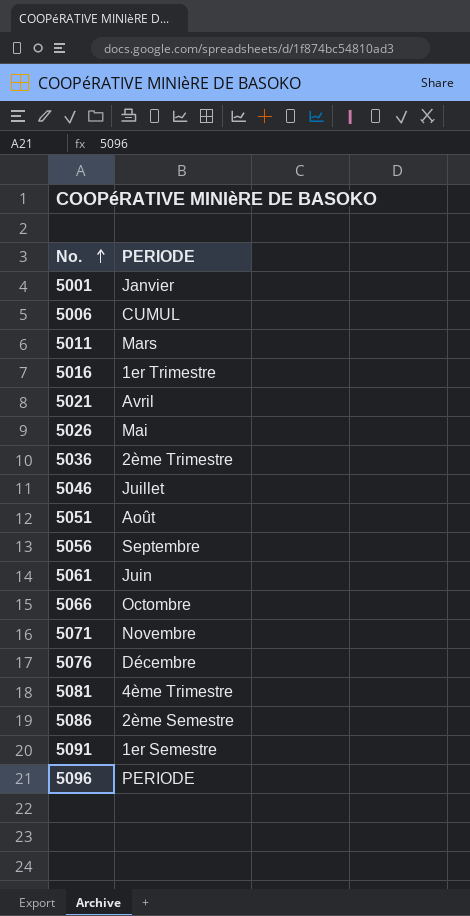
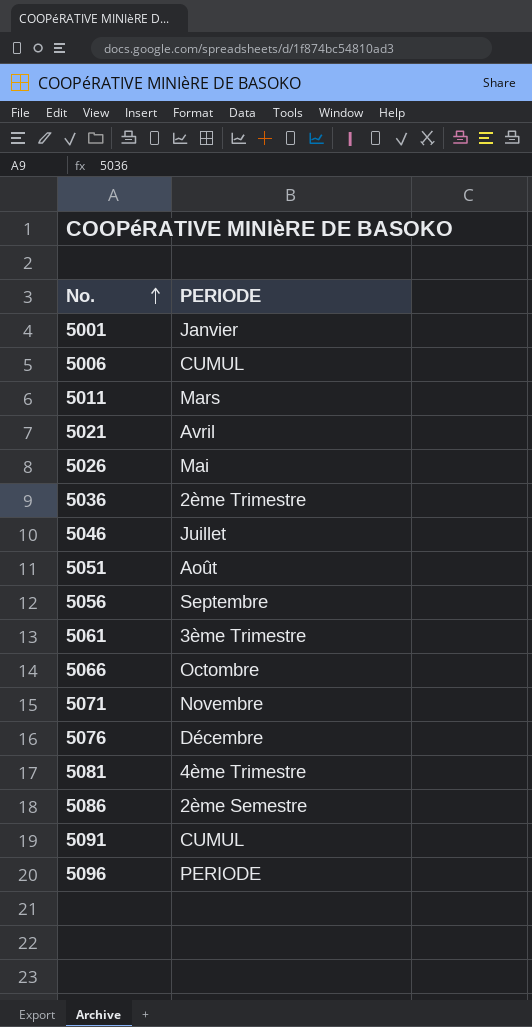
row 5016: 1er Trimestre -> none
5061 | PERIODE: Juin -> 3ème Trimestre
5091 | PERIODE: 1er Semestre -> CUMUL

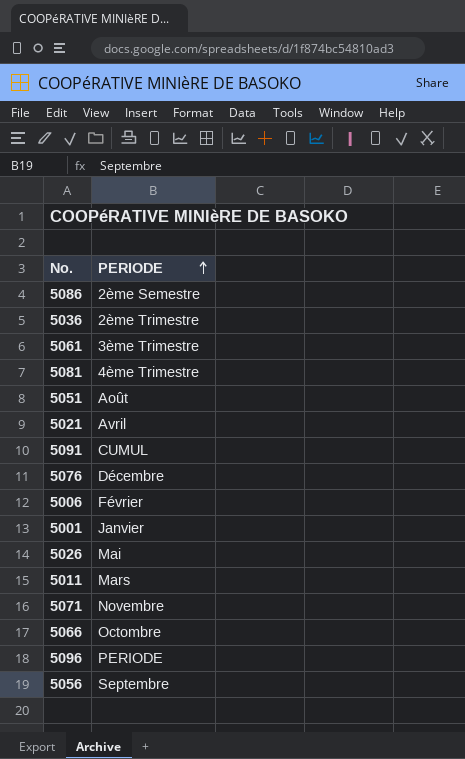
row order: No. ascending -> PERIODE ascending
row 5046: Juillet -> none
5006 | PERIODE: CUMUL -> Février

